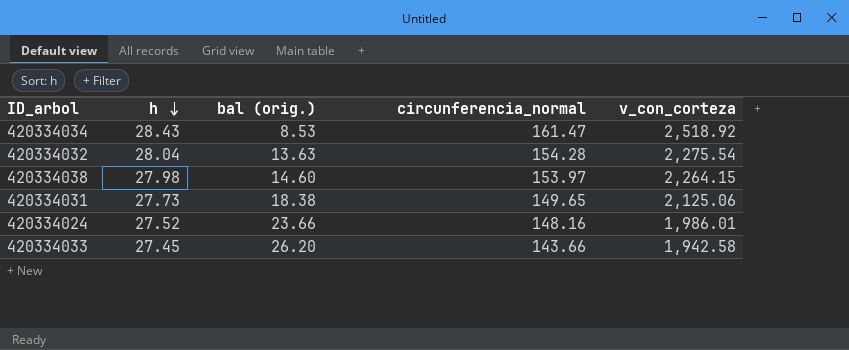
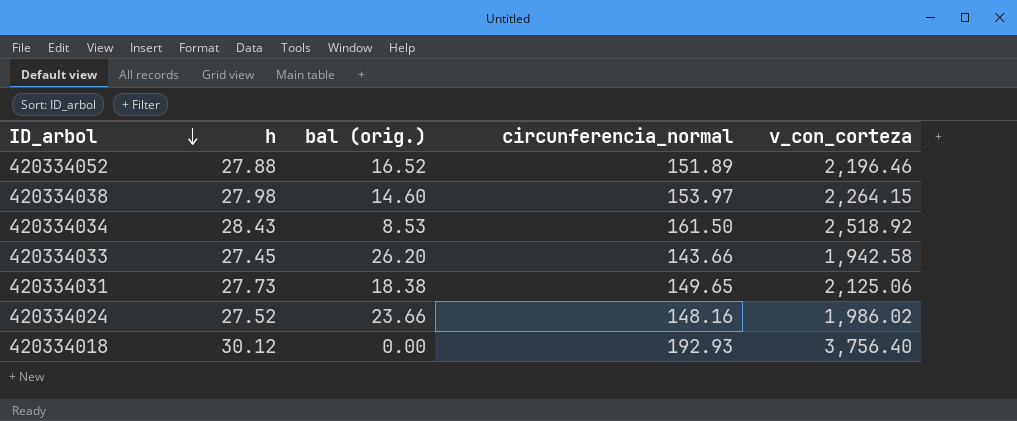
row order: h descending -> ID_arbol descending
row 420334032: 28.04 | 13.63 | 154.28 | 2,275.54 -> none
row 420334052: none -> 27.88 | 16.52 | 151.89 | 2,196.46
420334034 | circunferencia_normal: 161.47 -> 161.50
420334024 | v_con_corteza: 1,986.01 -> 1,986.02
row 420334018: none -> 30.12 | 0.00 | 192.93 | 3,756.40

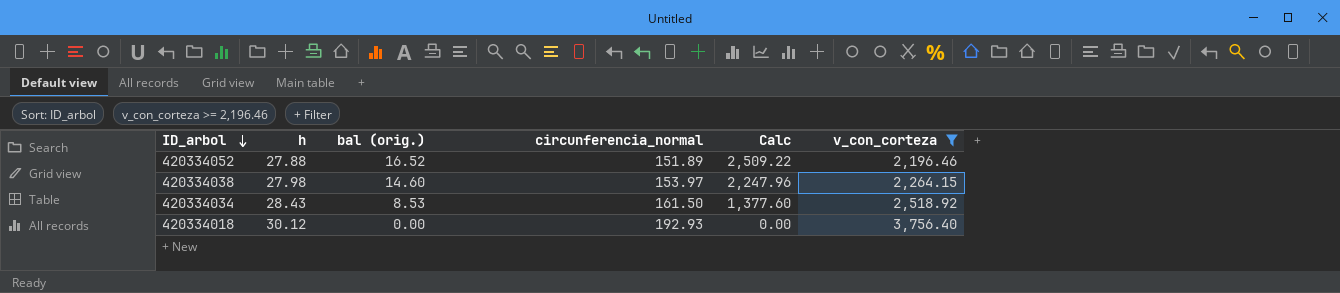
filter: none -> v_con_corteza >= 2,196.46
column Calc | formula: none -> [bal (orig.)] * [circunferencia_normal]

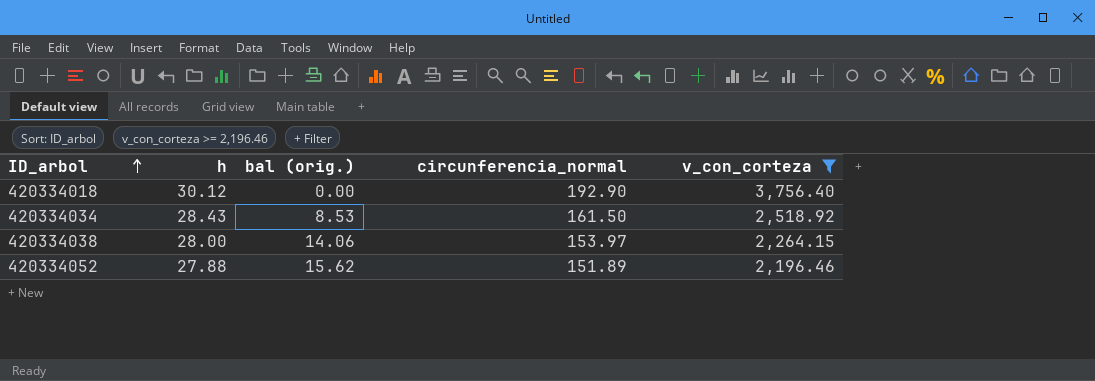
row order: ID_arbol descending -> ID_arbol ascending
column Calc | formula: [bal (orig.)] * [circunferencia_normal] -> none
420334018 | circunferencia_normal: 192.93 -> 192.90
420334038 | h: 27.98 -> 28.00
420334038 | bal (orig.): 14.60 -> 14.06
420334052 | bal (orig.): 16.52 -> 15.62

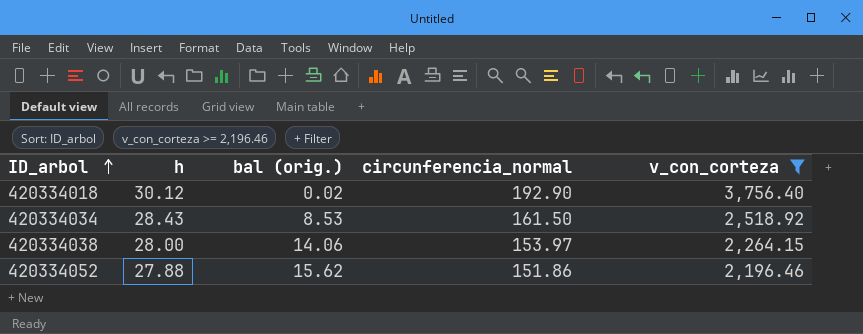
420334018 | bal (orig.): 0.00 -> 0.02
420334052 | circunferencia_normal: 151.89 -> 151.86

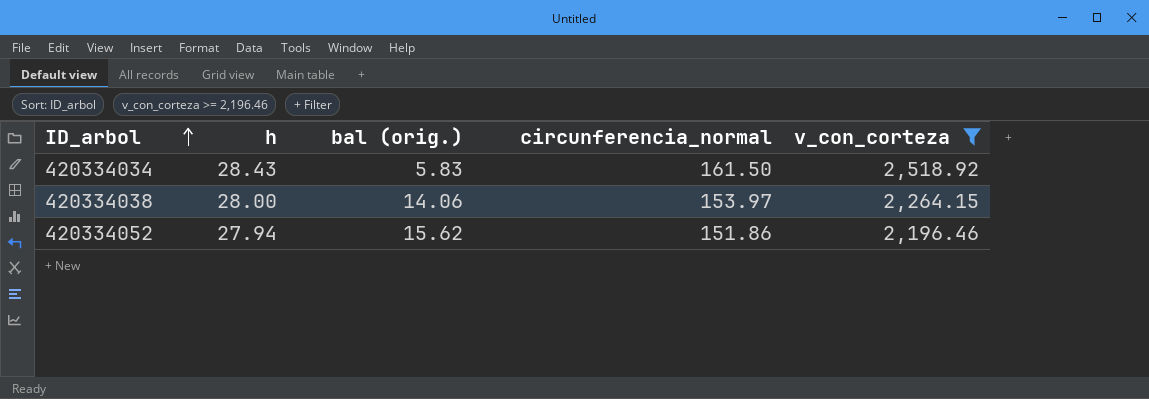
row 420334018: 30.12 | 0.02 | 192.90 | 3,756.40 -> none
420334034 | bal (orig.): 8.53 -> 5.83
420334052 | h: 27.88 -> 27.94

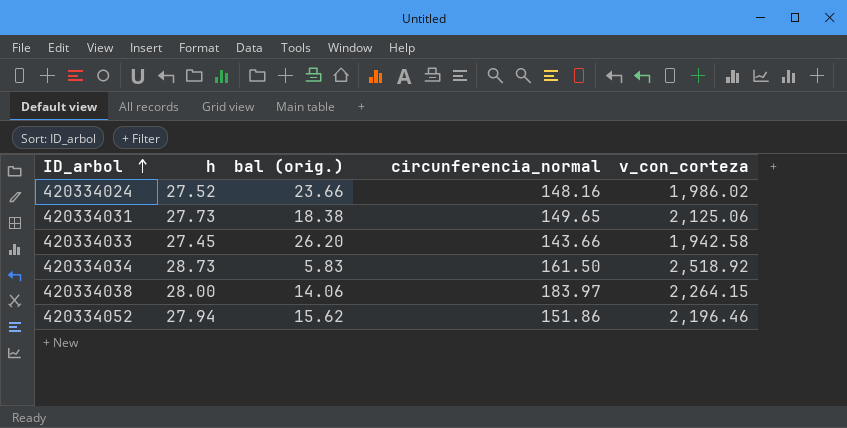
filter: v_con_corteza >= 2,196.46 -> none
420334034 | h: 28.43 -> 28.73
420334038 | circunferencia_normal: 153.97 -> 183.97

